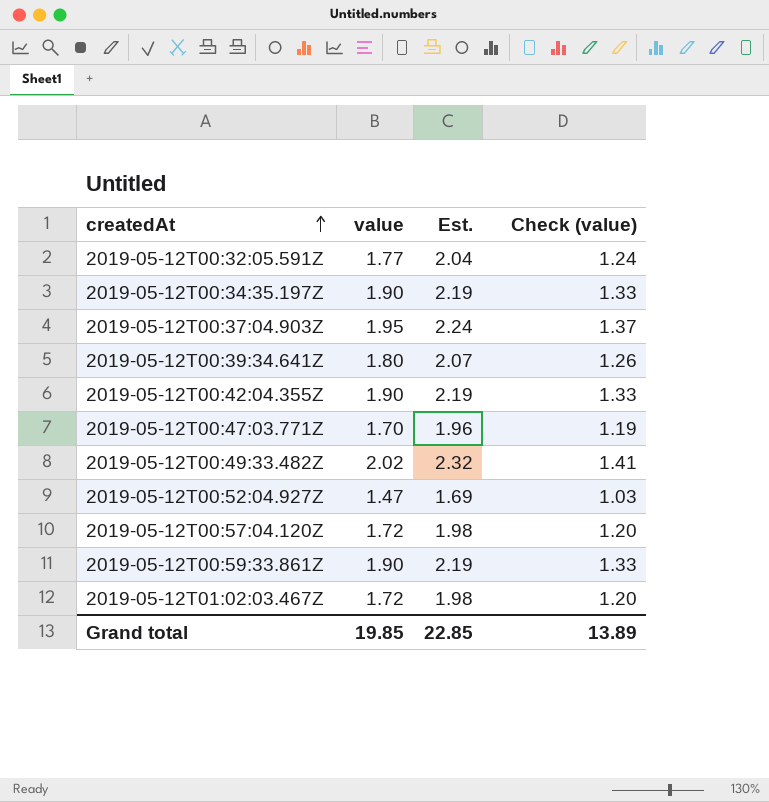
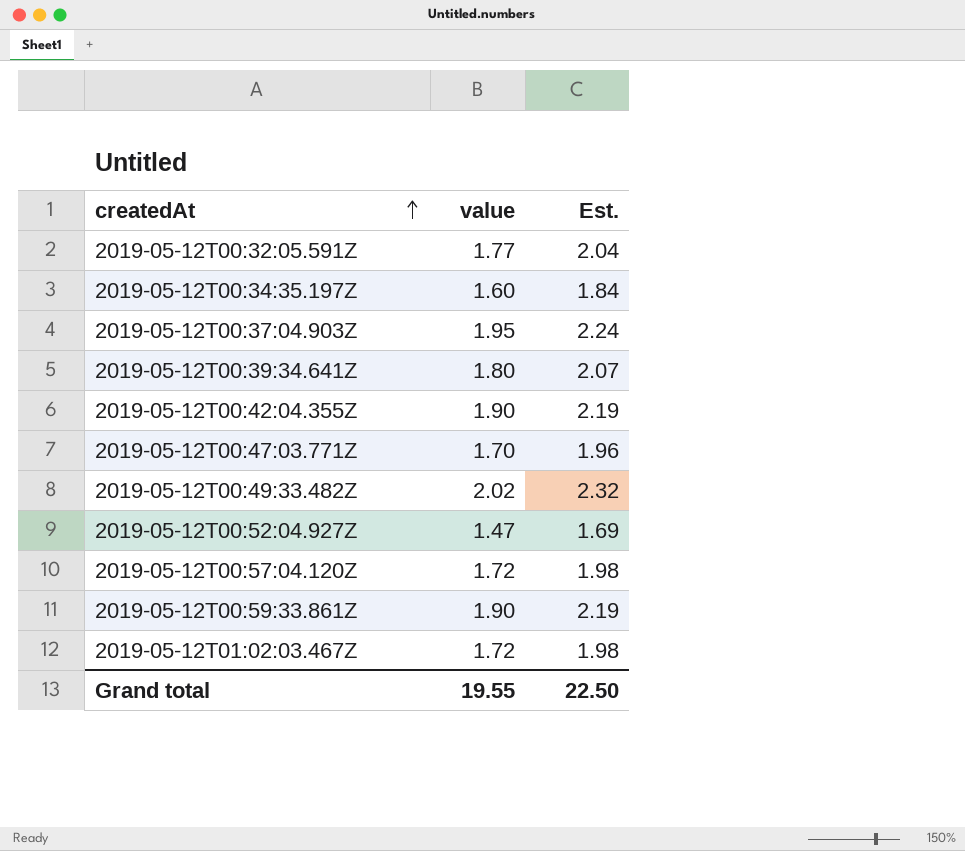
column Check (value) | formula: [value] * 0.7 -> none
2019-05-12T00:34:35.197Z | value: 1.90 -> 1.60
2019-05-12T00:34:35.197Z | Est.: 2.19 -> 1.84
Grand total | value: 19.85 -> 19.55
Grand total | Est.: 22.85 -> 22.50

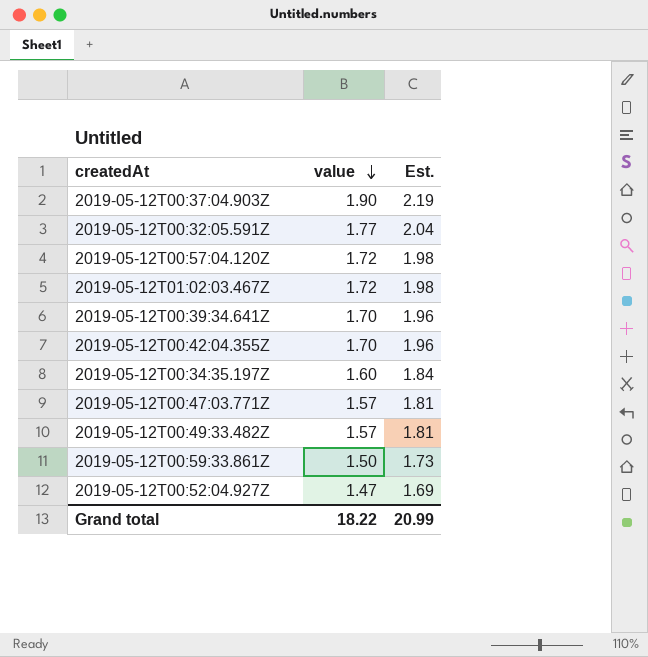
row order: createdAt ascending -> value descending
2019-05-12T00:37:04.903Z | value: 1.95 -> 1.90
2019-05-12T00:37:04.903Z | Est.: 2.24 -> 2.19
2019-05-12T00:39:34.641Z | value: 1.80 -> 1.70
2019-05-12T00:39:34.641Z | Est.: 2.07 -> 1.96
2019-05-12T00:42:04.355Z | value: 1.90 -> 1.70
2019-05-12T00:42:04.355Z | Est.: 2.19 -> 1.96
2019-05-12T00:47:03.771Z | value: 1.70 -> 1.57
2019-05-12T00:47:03.771Z | Est.: 1.96 -> 1.81
2019-05-12T00:49:33.482Z | value: 2.02 -> 1.57
2019-05-12T00:49:33.482Z | Est.: 2.32 -> 1.81
2019-05-12T00:59:33.861Z | value: 1.90 -> 1.50
2019-05-12T00:59:33.861Z | Est.: 2.19 -> 1.73
Grand total | value: 19.55 -> 18.22
Grand total | Est.: 22.50 -> 20.99

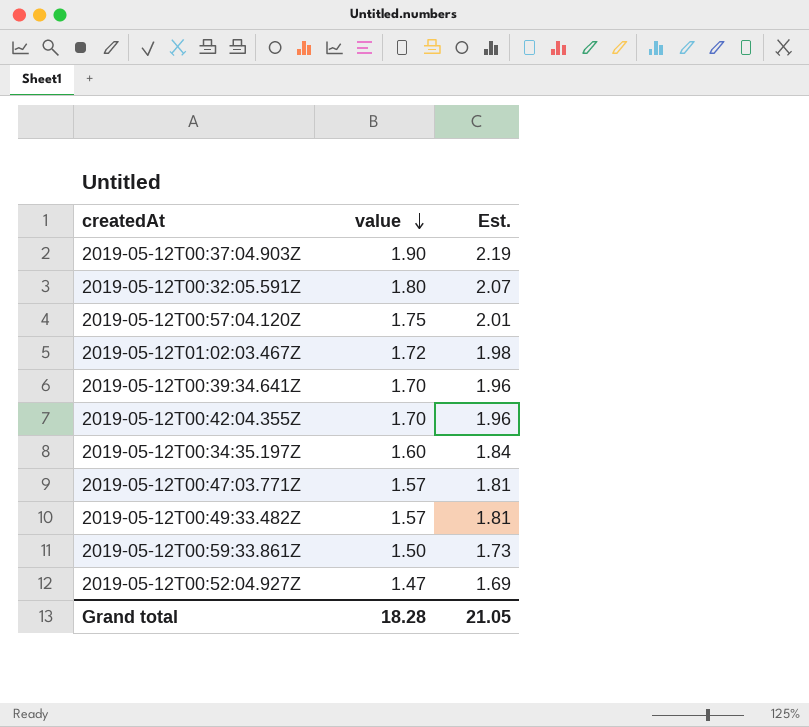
2019-05-12T00:32:05.591Z | value: 1.77 -> 1.80
2019-05-12T00:32:05.591Z | Est.: 2.04 -> 2.07
2019-05-12T00:57:04.120Z | value: 1.72 -> 1.75
2019-05-12T00:57:04.120Z | Est.: 1.98 -> 2.01
Grand total | value: 18.22 -> 18.28
Grand total | Est.: 20.99 -> 21.05

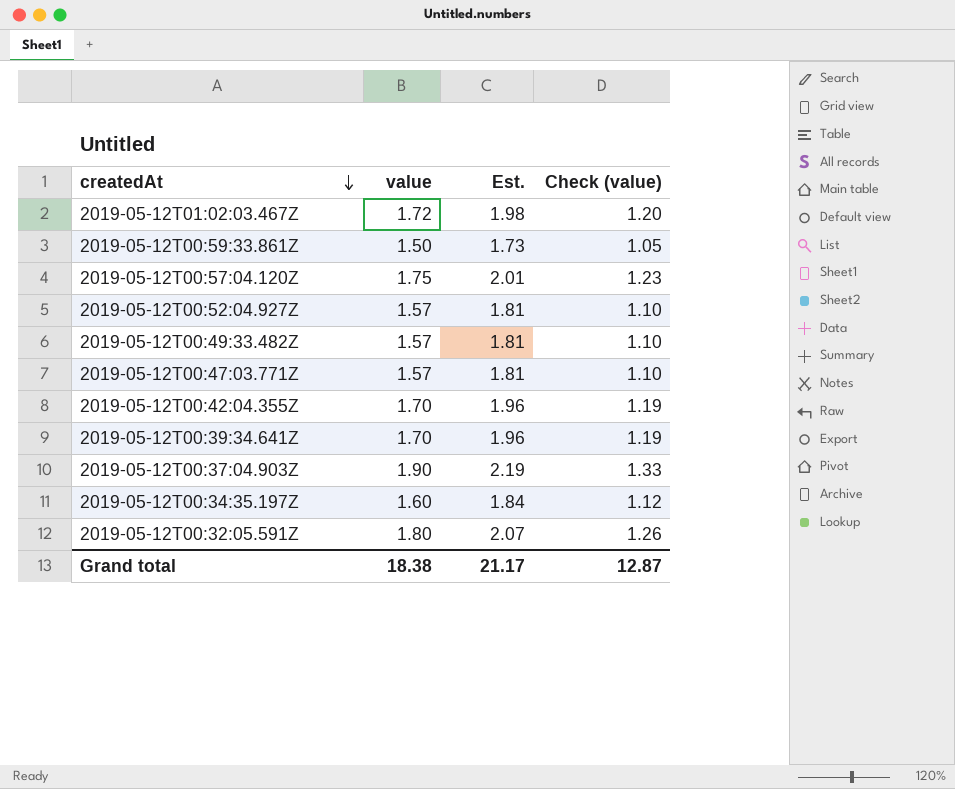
row order: value descending -> createdAt descending
column Check (value) | formula: none -> [value] * 0.7
2019-05-12T00:52:04.927Z | value: 1.47 -> 1.57
2019-05-12T00:52:04.927Z | Est.: 1.69 -> 1.81
Grand total | value: 18.28 -> 18.38
Grand total | Est.: 21.05 -> 21.17

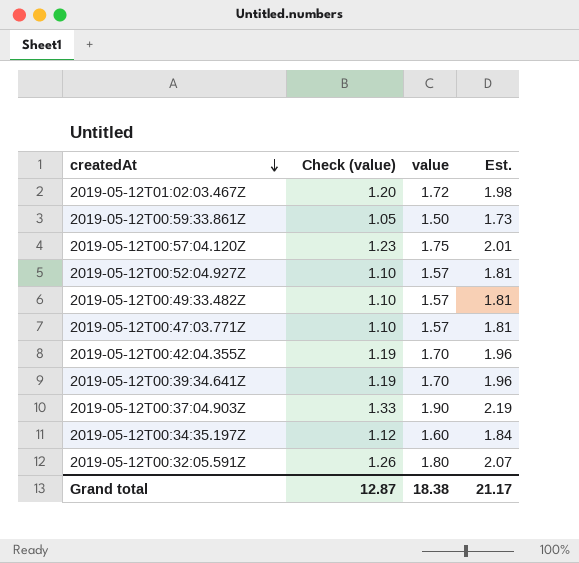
column Check (value) | position: 4 -> 2

